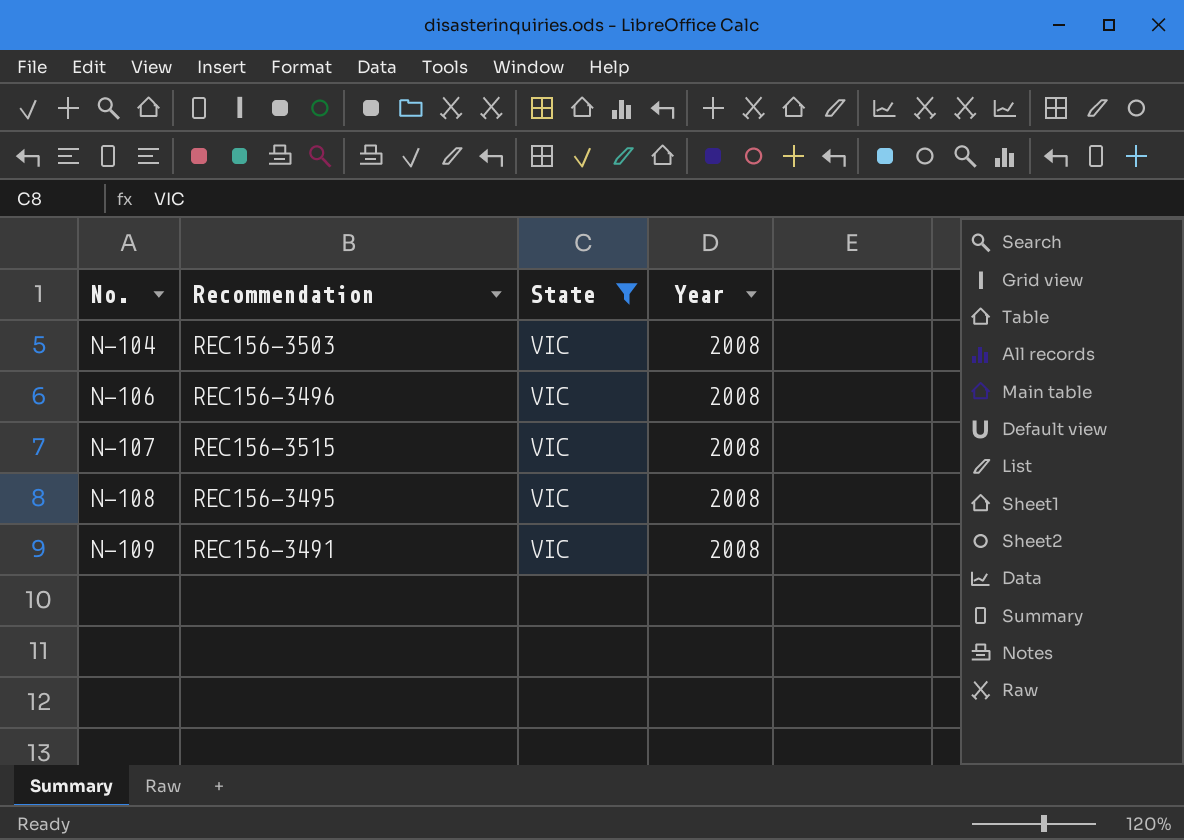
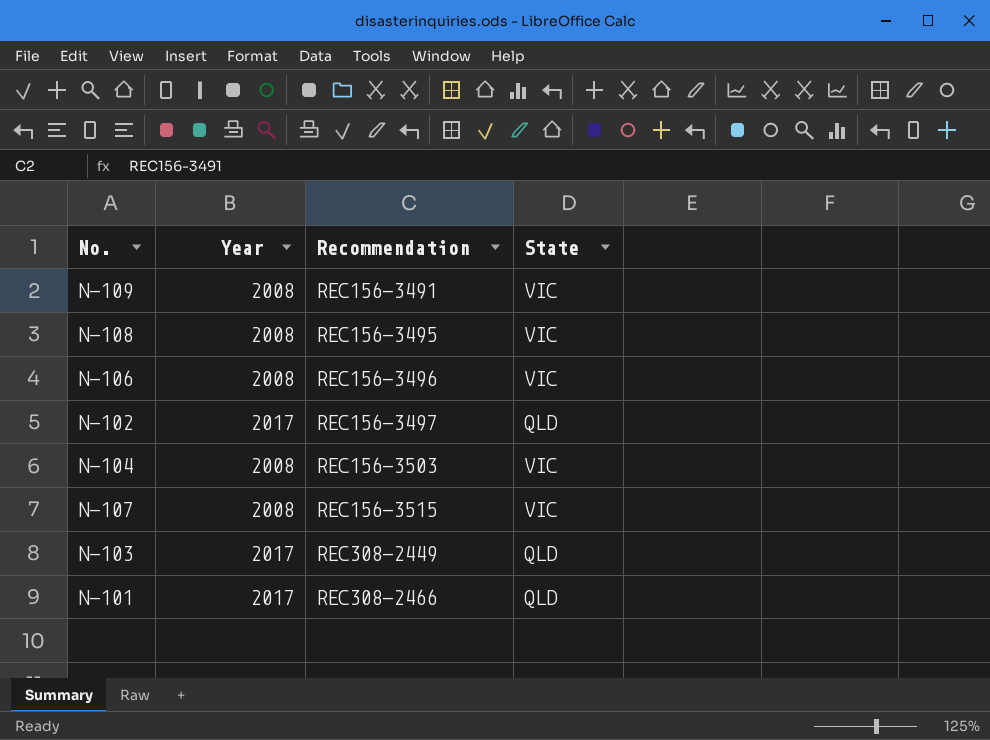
filter: State = VIC -> none
row order: No. ascending -> Recommendation ascending
column Year | position: 4 -> 2

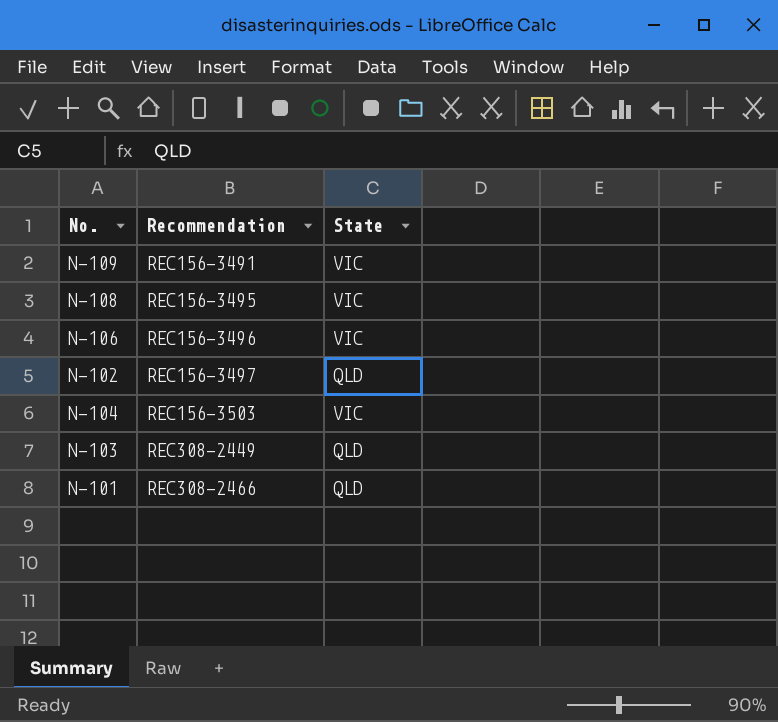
column Year | position: 2 -> none
row N-107: 2008 | REC156-3515 | VIC -> none

